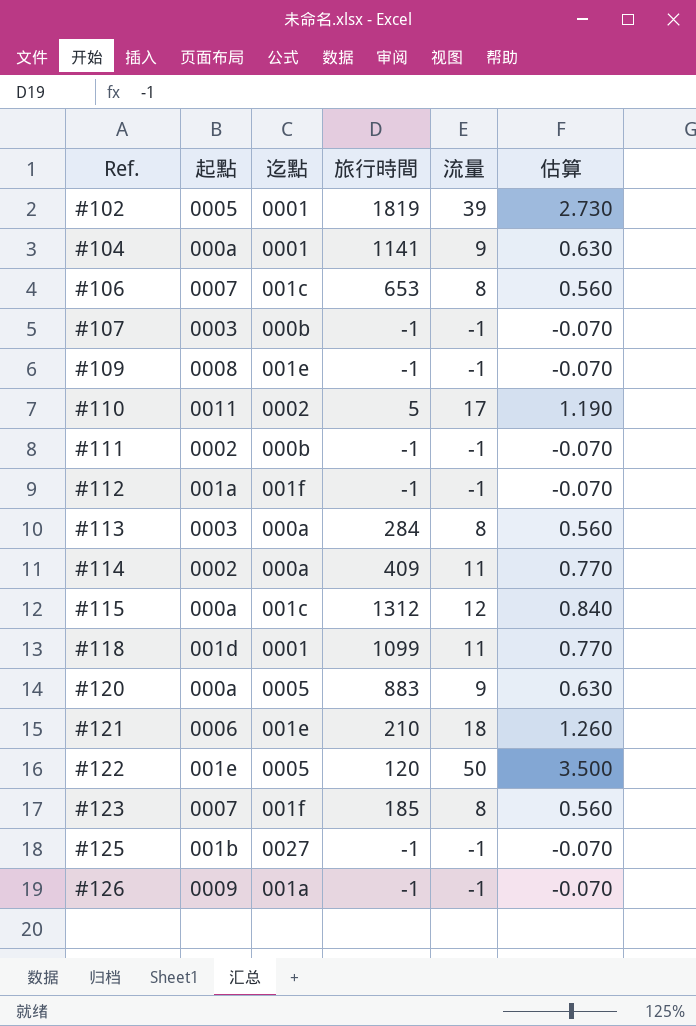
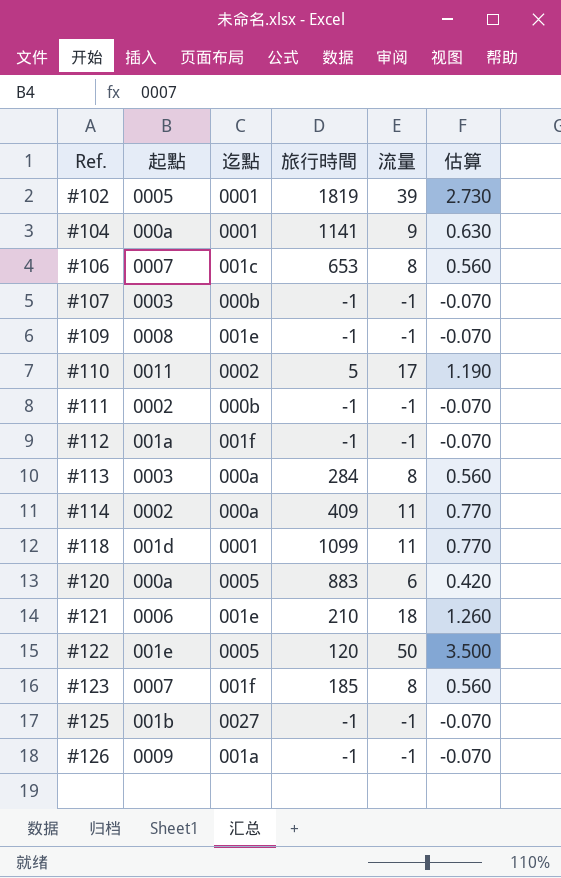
row #115: 000a | 001c | 1312 | 12 | 0.840 -> none
#120 | 流量: 9 -> 6
#120 | 估算: 0.630 -> 0.420

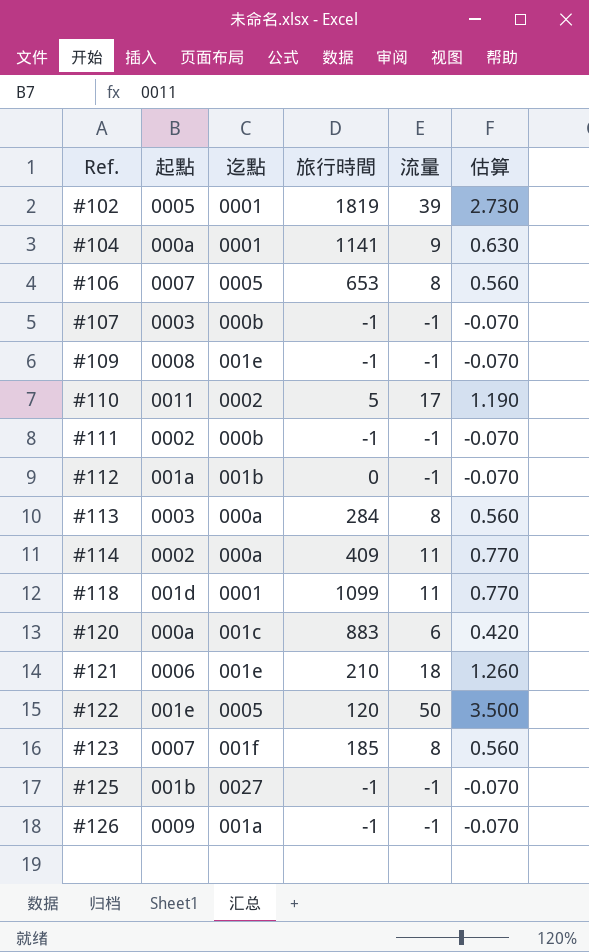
#106 | 迄點: 001c -> 0005
#112 | 迄點: 001f -> 001b
#112 | 旅行時間: -1 -> 0
#120 | 迄點: 0005 -> 001c

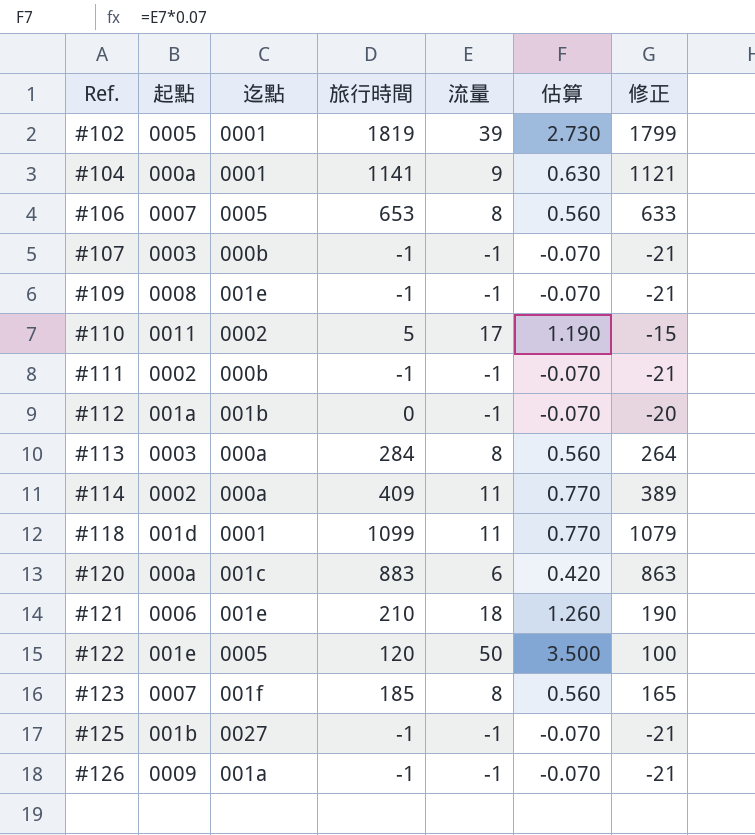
column 修正 | formula: none -> [旅行時間] - 20

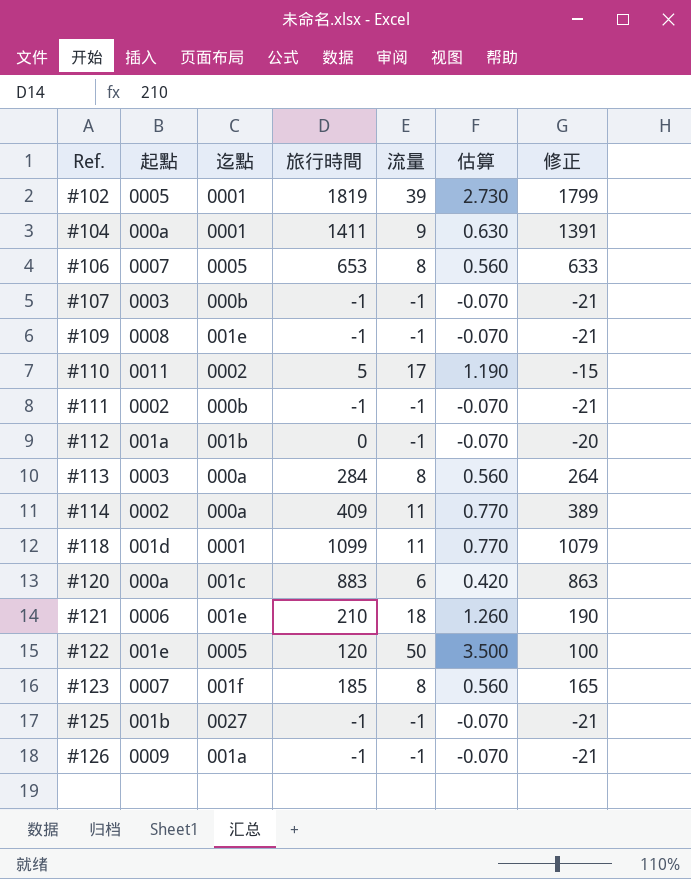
#104 | 旅行時間: 1141 -> 1411
#104 | 修正: 1121 -> 1391

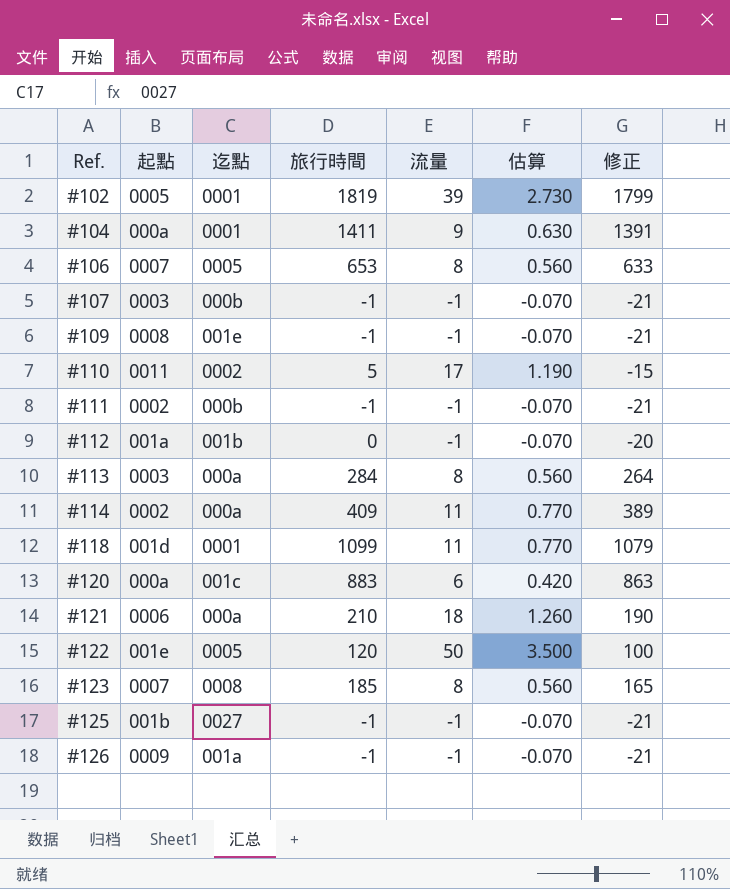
#121 | 迄點: 001e -> 000a
#123 | 迄點: 001f -> 0008

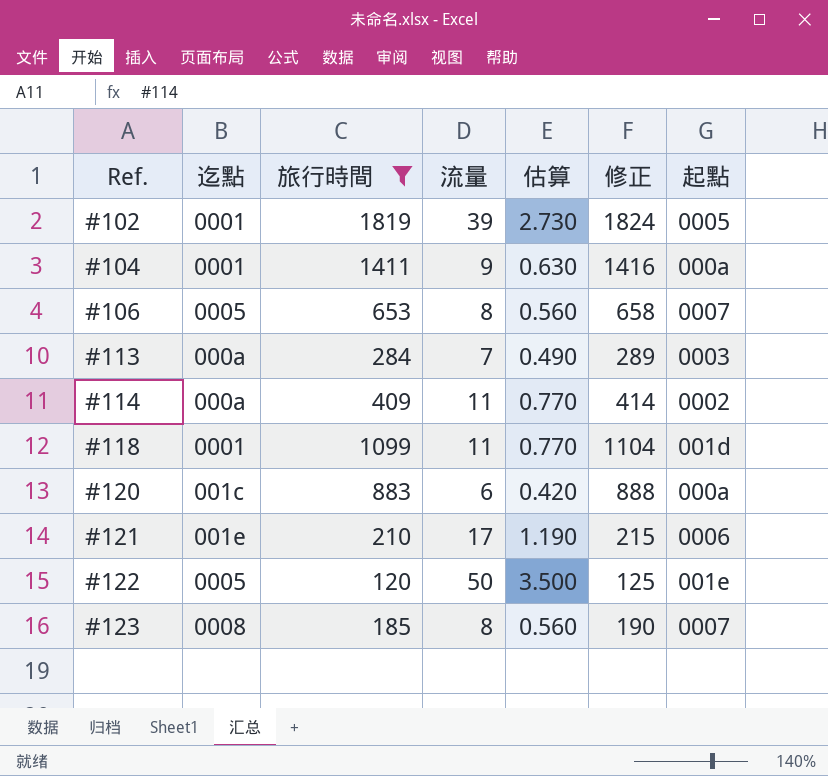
filter: none -> 旅行時間 >= 120
column 修正 | formula: [旅行時間] - 20 -> [旅行時間] + 5
column 起點 | position: 2 -> 7
#113 | 流量: 8 -> 7
#113 | 估算: 0.560 -> 0.490
#121 | 迄點: 000a -> 001e
#121 | 流量: 18 -> 17
#121 | 估算: 1.260 -> 1.190

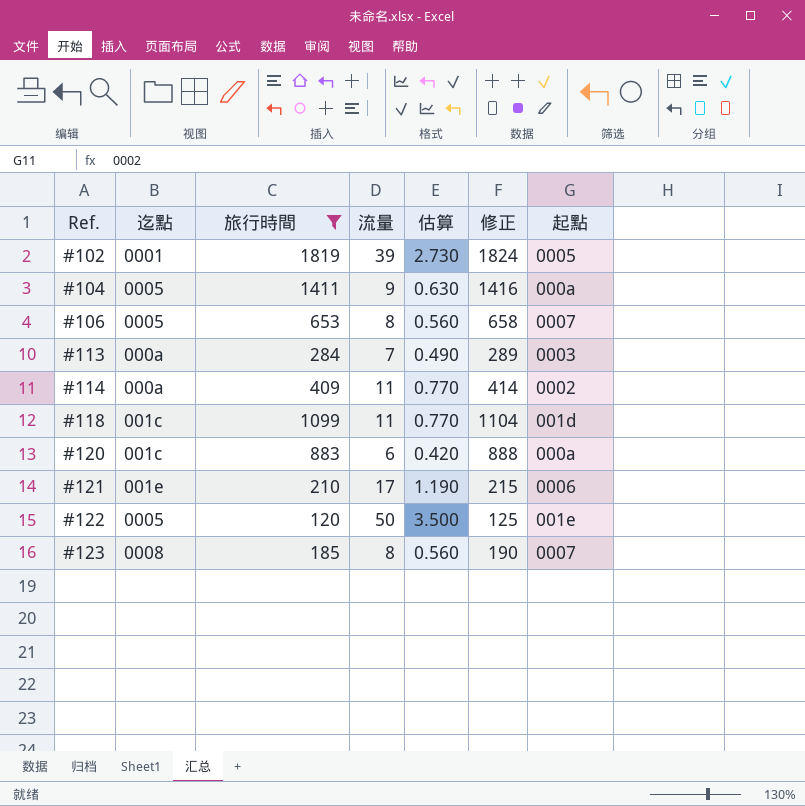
#104 | 迄點: 0001 -> 0005
#118 | 迄點: 0001 -> 001c

